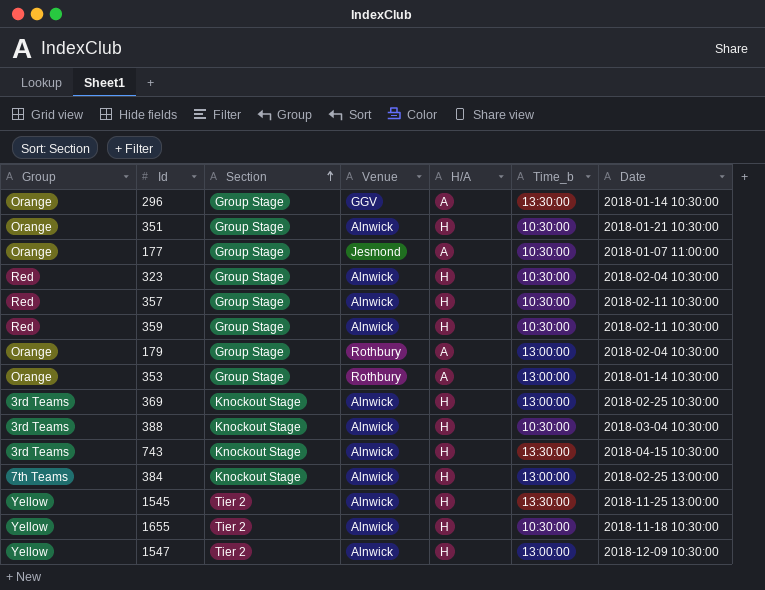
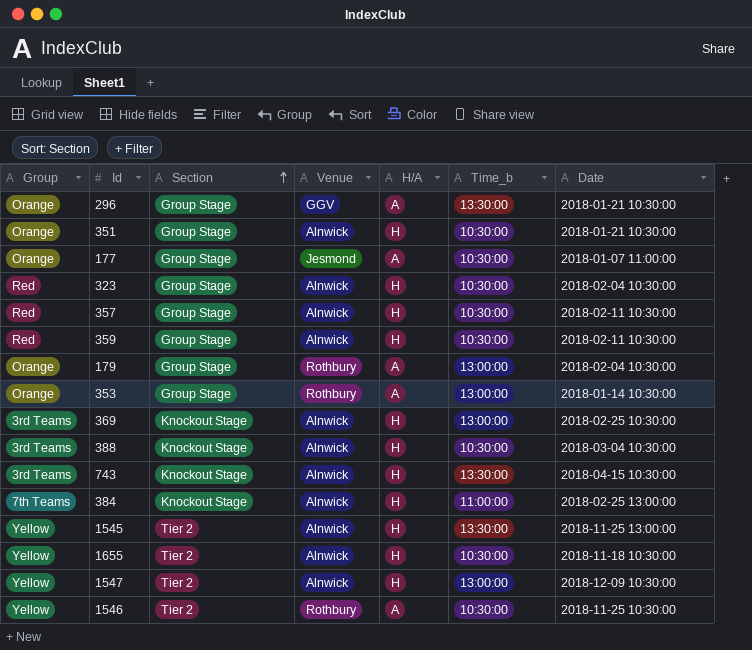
296 | Date: 2018-01-14 10:30:00 -> 2018-01-21 10:30:00
384 | Time_b: 13:00:00 -> 11:00:00
row 1546: none -> Yellow | Tier 2 | Rothbury | A | 10:30:00 | 2018-11-25 10:30:00

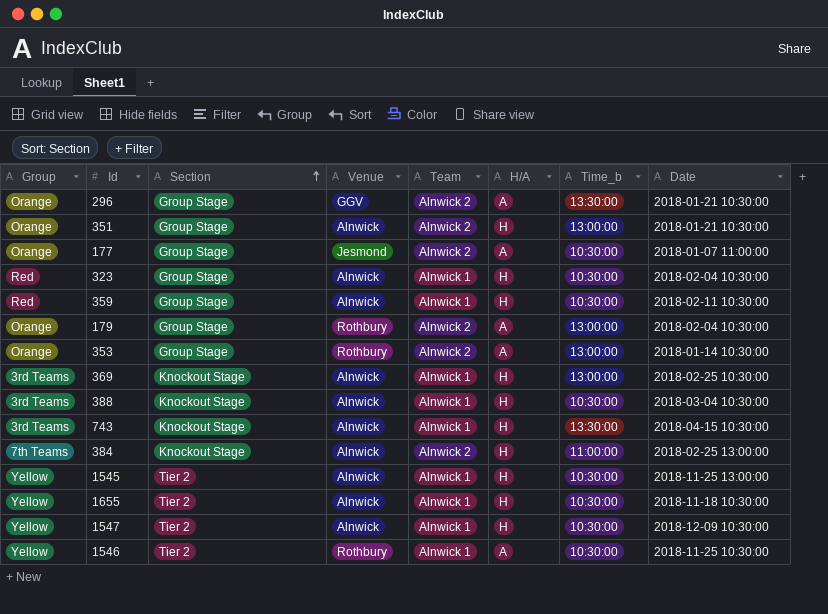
column Team | position: none -> 5
row 357: Red | Group Stage | Alnwick | H | 10:30:00 | 2018-02-11 10:30:00 -> none
351 | Time_b: 10:30:00 -> 13:00:00
1545 | Time_b: 13:30:00 -> 10:30:00
1547 | Time_b: 13:00:00 -> 10:30:00

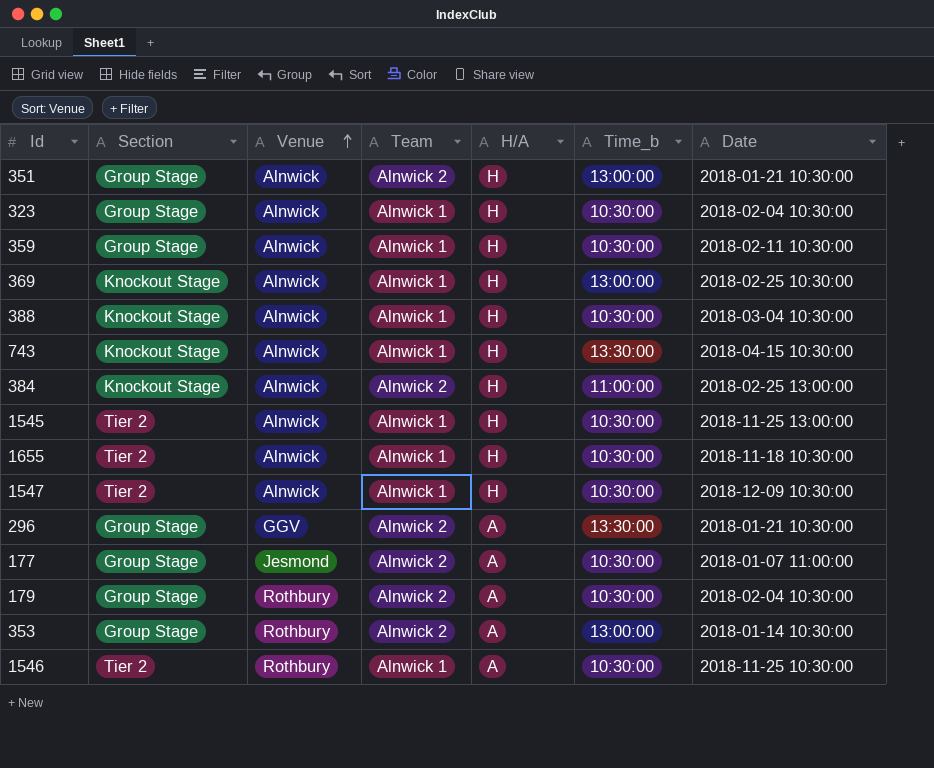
row order: Section ascending -> Venue ascending
column Group | position: 1 -> none
179 | Time_b: 13:00:00 -> 10:30:00

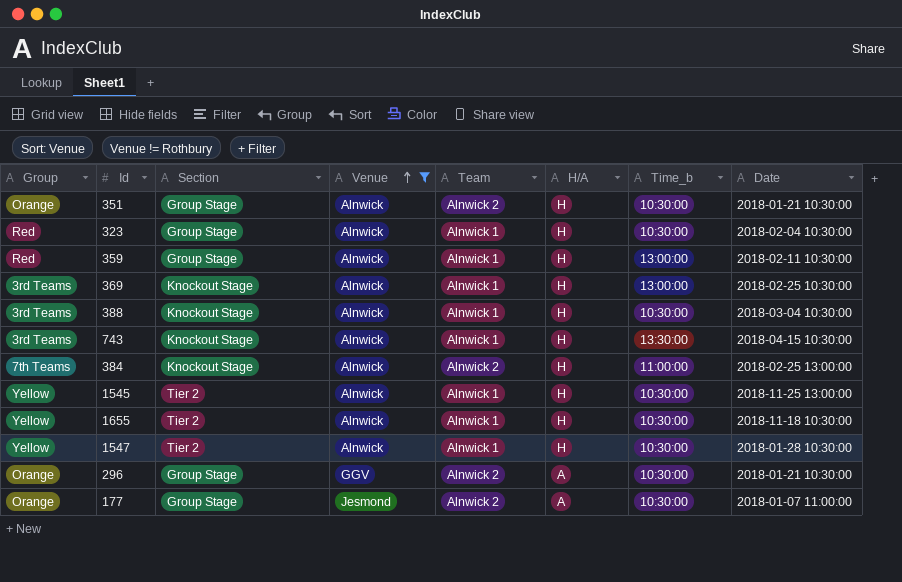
filter: none -> Venue != Rothbury
column Group | position: none -> 1
351 | Time_b: 13:00:00 -> 10:30:00
359 | Time_b: 10:30:00 -> 13:00:00
1547 | Date: 2018-12-09 10:30:00 -> 2018-01-28 10:30:00
296 | Time_b: 13:30:00 -> 10:30:00

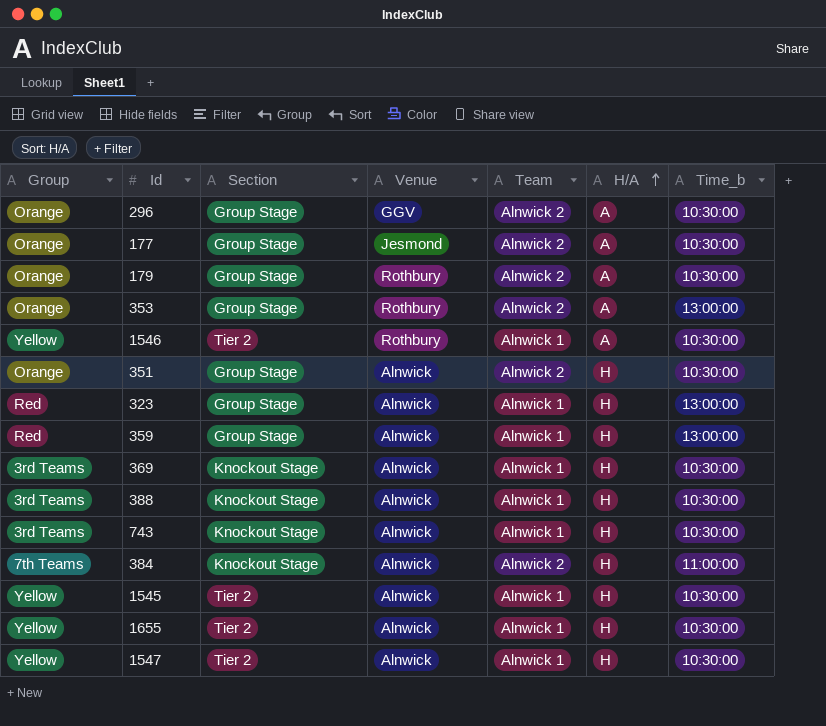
filter: Venue != Rothbury -> none
row order: Venue ascending -> H/A ascending
column Date | position: 8 -> none
323 | Time_b: 10:30:00 -> 13:00:00
369 | Time_b: 13:00:00 -> 10:30:00
743 | Time_b: 13:30:00 -> 10:30:00

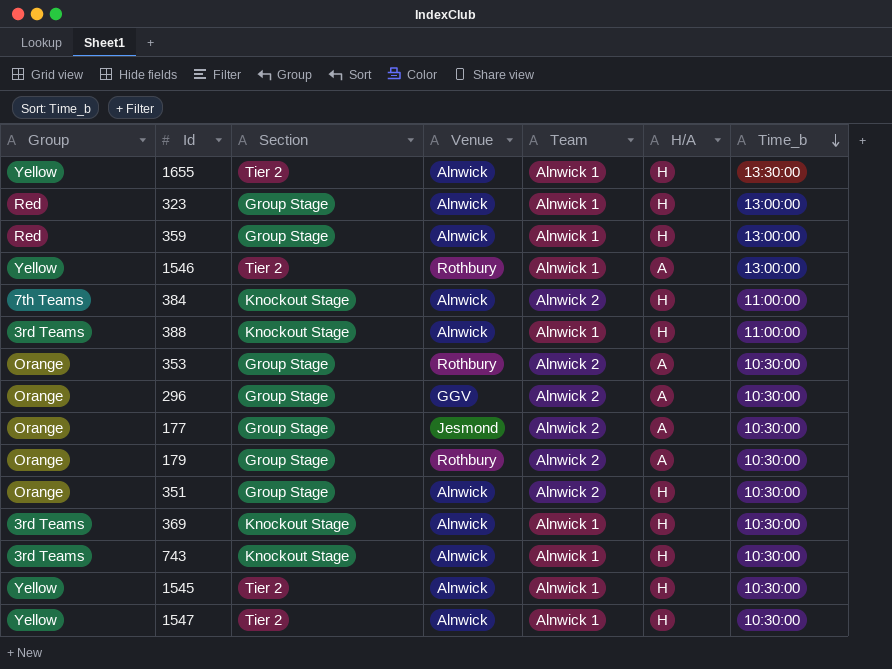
row order: H/A ascending -> Time_b descending
1655 | Time_b: 10:30:00 -> 13:30:00
1546 | Time_b: 10:30:00 -> 13:00:00
388 | Time_b: 10:30:00 -> 11:00:00
353 | Time_b: 13:00:00 -> 10:30:00

